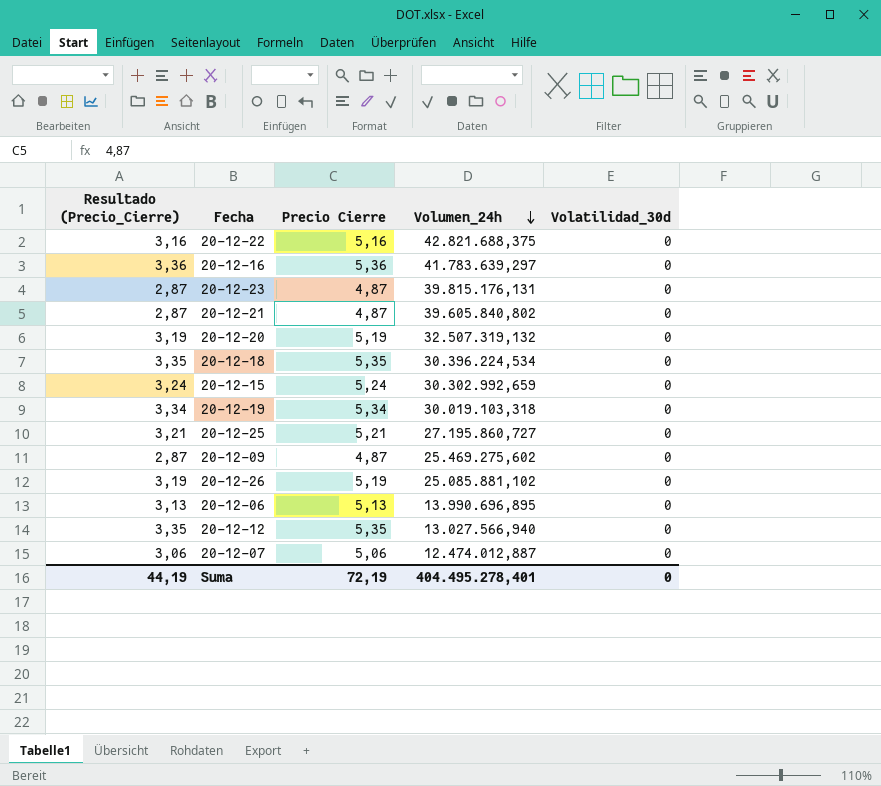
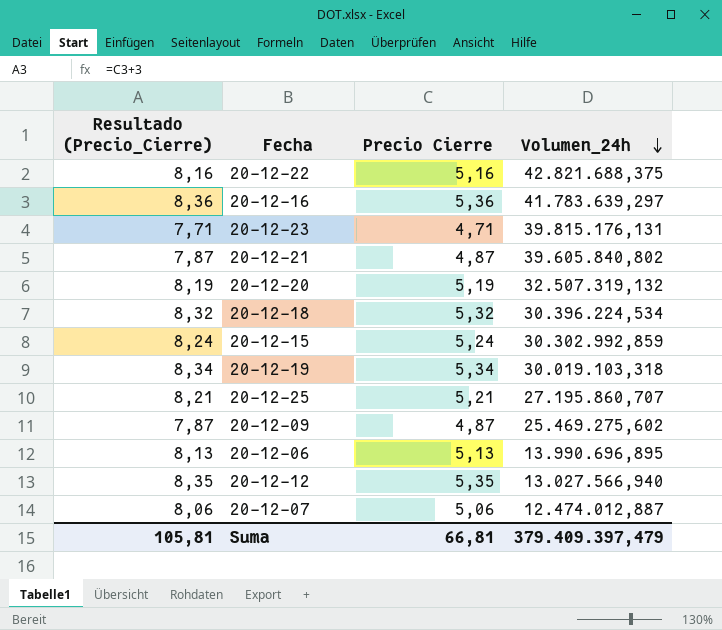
column Volatilidad_30d | position: 5 -> none
column Resultado (Precio_Cierre) | formula: [Precio Cierre] - 2 -> [Precio Cierre] + 3
row 20-12-26: 3,19 | 5,19 | 25.085.881,102 | 0 -> none
20-12-23 | Precio Cierre: 4,87 -> 4,71
20-12-18 | Precio Cierre: 5,35 -> 5,32
20-12-15 | Volumen_24h: 30.302.992,659 -> 30.302.992,859
20-12-25 | Volumen_24h: 27.195.860,727 -> 27.195.860,707
Suma | Resultado (Precio_Cierre): 44,19 -> 105,81
Suma | Precio Cierre: 72,19 -> 66,81
Suma | Volumen_24h: 404.495.278,401 -> 379.409.397,479

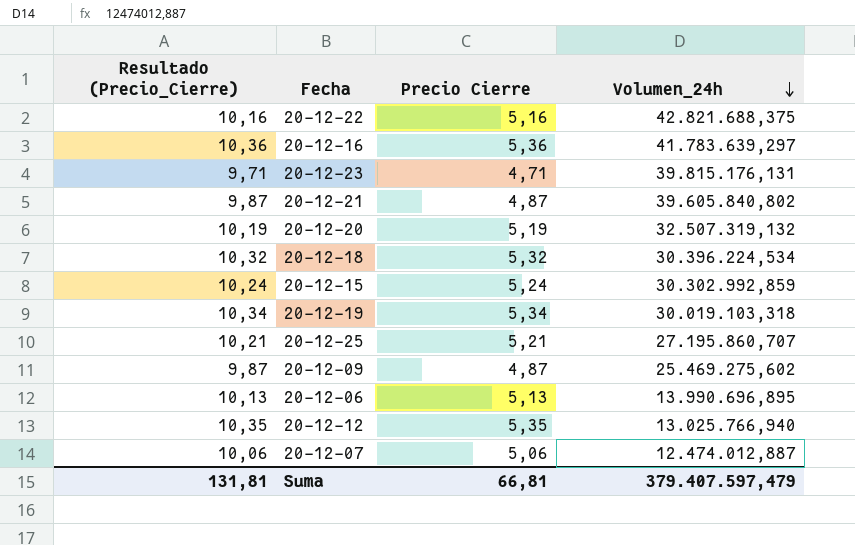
column Resultado (Precio_Cierre) | formula: [Precio Cierre] + 3 -> [Precio Cierre] + 5
20-12-12 | Volumen_24h: 13.027.566,940 -> 13.025.766,940
Suma | Resultado (Precio_Cierre): 105,81 -> 131,81
Suma | Volumen_24h: 379.409.397,479 -> 379.407.597,479

